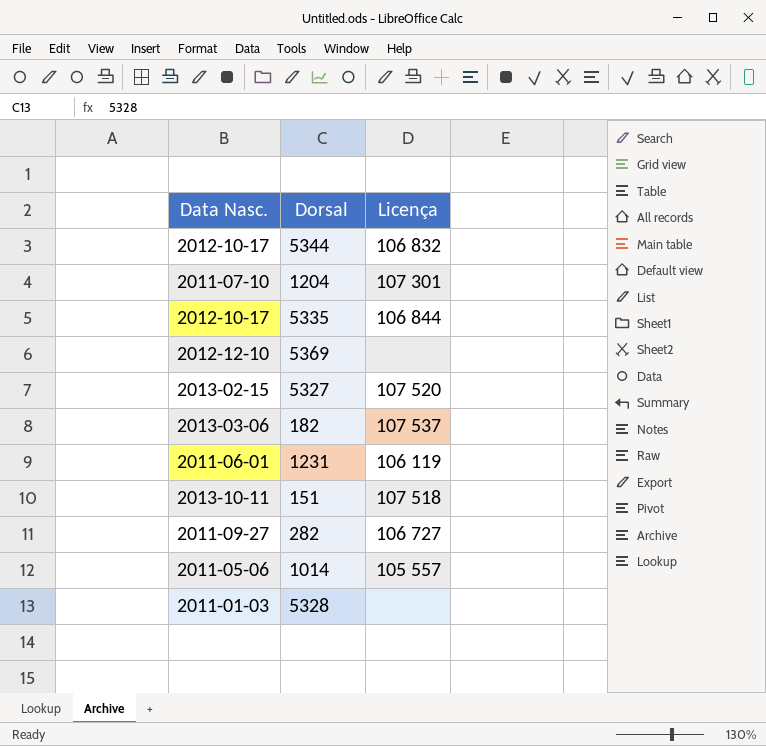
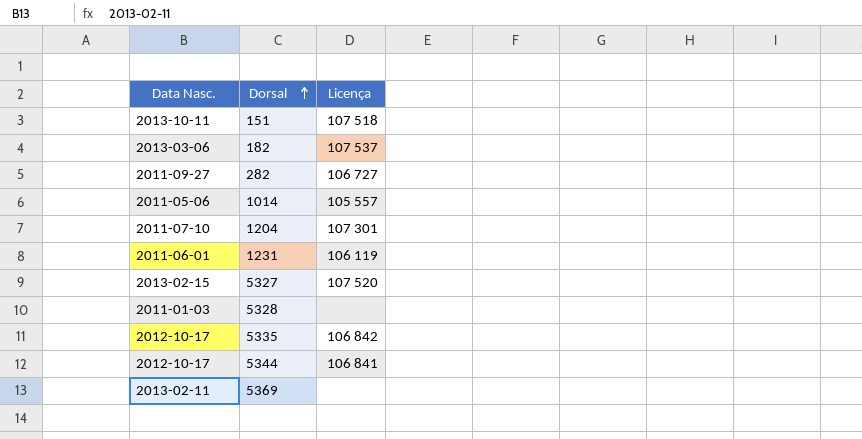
row order: none -> Dorsal ascending
5335 | Licença: 106 844 -> 106 842
5344 | Licença: 106 832 -> 106 841
5369 | Data Nasc.: 2012-12-10 -> 2013-02-11

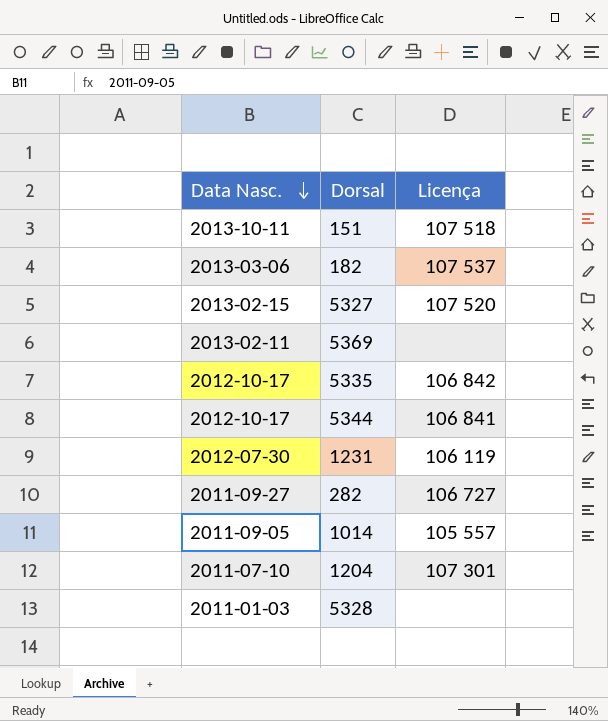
row order: Dorsal ascending -> Data Nasc. descending
1231 | Data Nasc.: 2011-06-01 -> 2012-07-30
1014 | Data Nasc.: 2011-05-06 -> 2011-09-05

